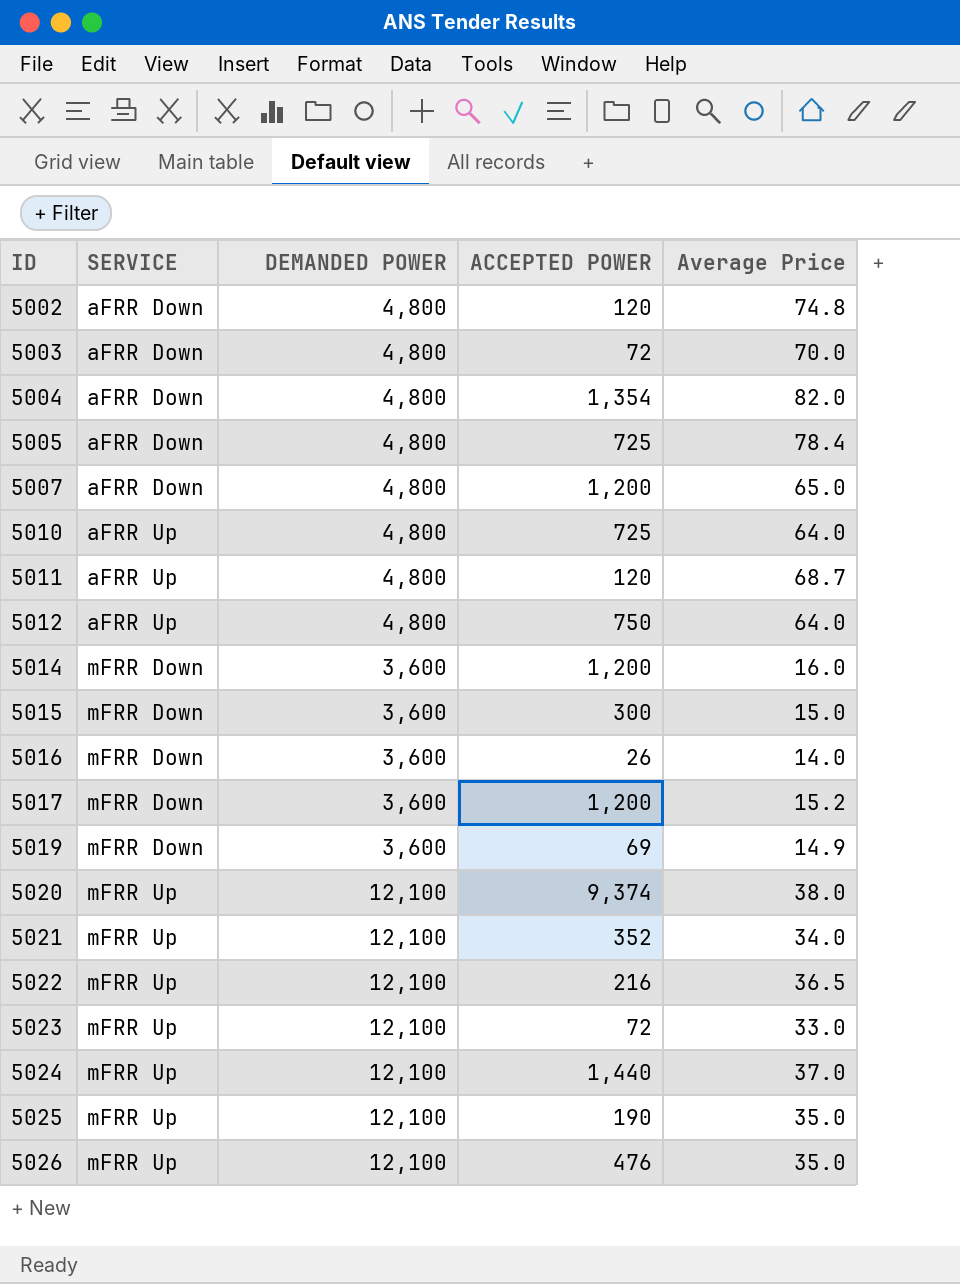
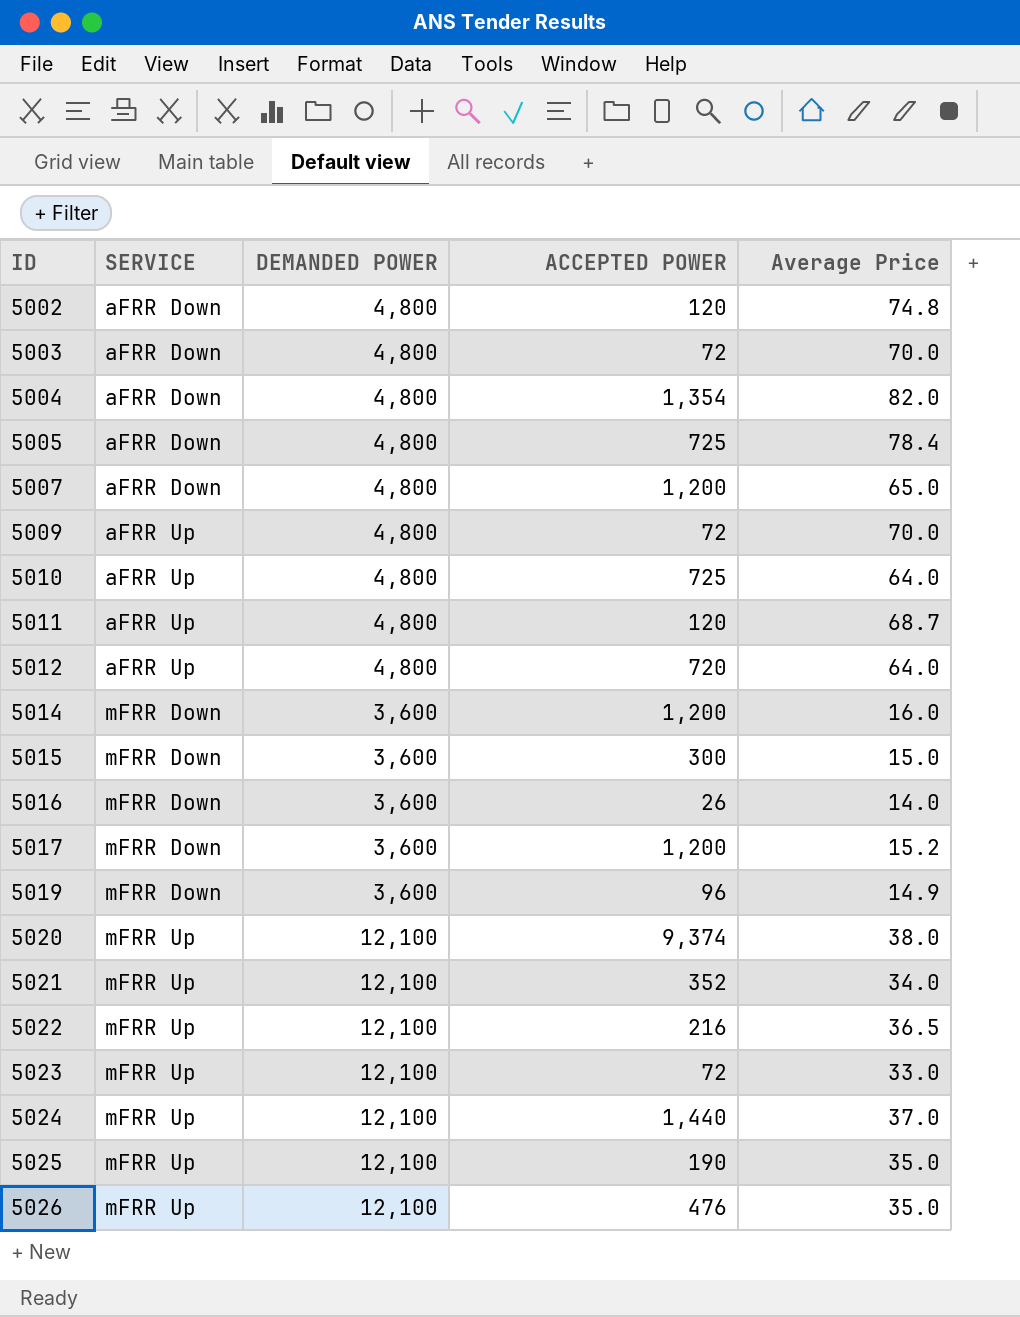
row 5009: none -> aFRR Up | 4,800 | 72 | 70.0
5012 | ACCEPTED POWER: 750 -> 720
5019 | ACCEPTED POWER: 69 -> 96

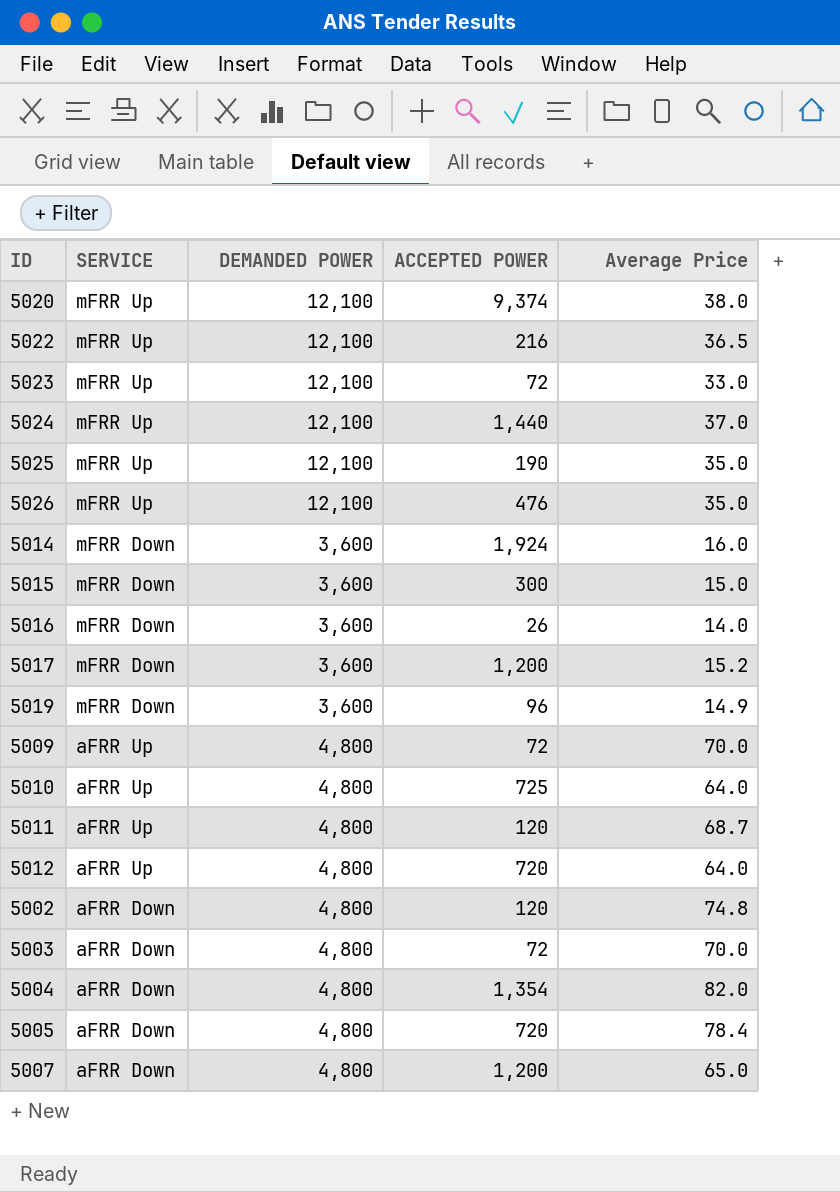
row order: ID ascending -> SERVICE descending
row 5021: mFRR Up | 12,100 | 352 | 34.0 -> none
5014 | ACCEPTED POWER: 1,200 -> 1,924
5005 | ACCEPTED POWER: 725 -> 720

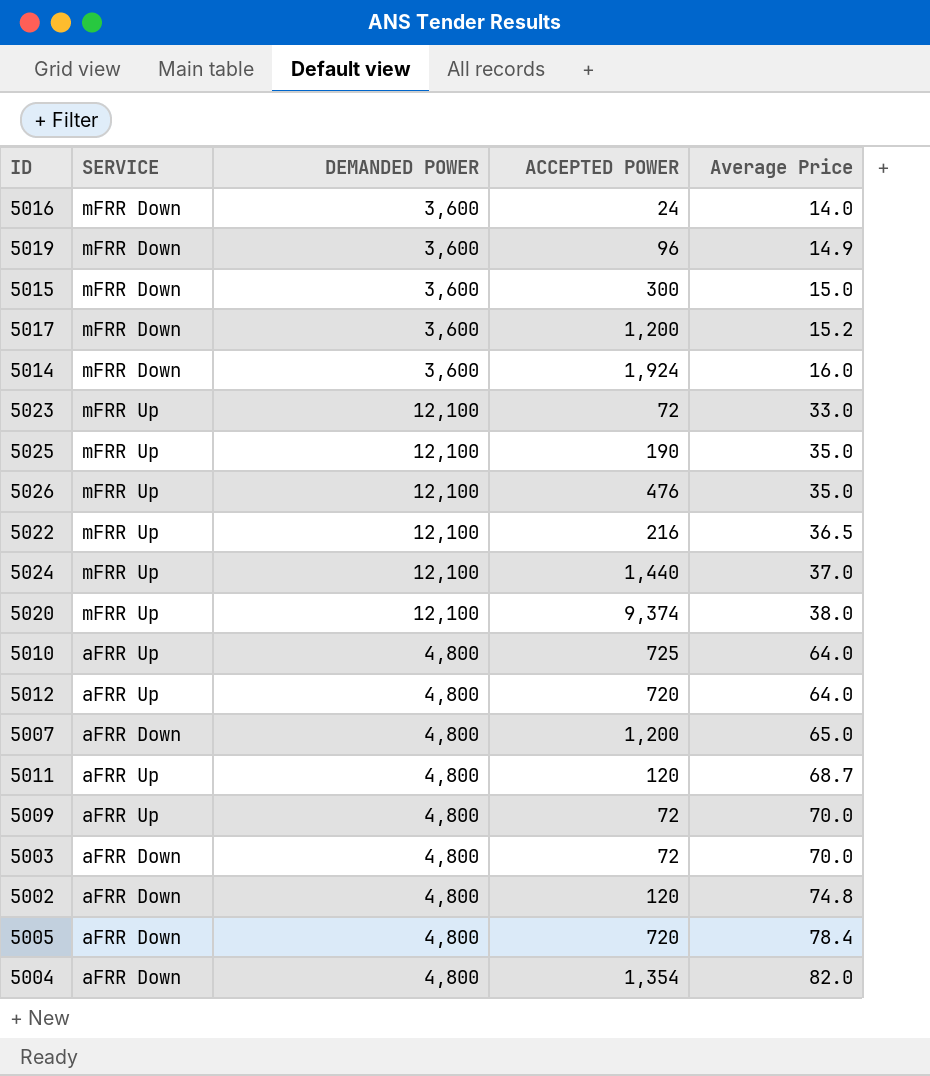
row order: SERVICE descending -> Average Price ascending
5016 | ACCEPTED POWER: 26 -> 24

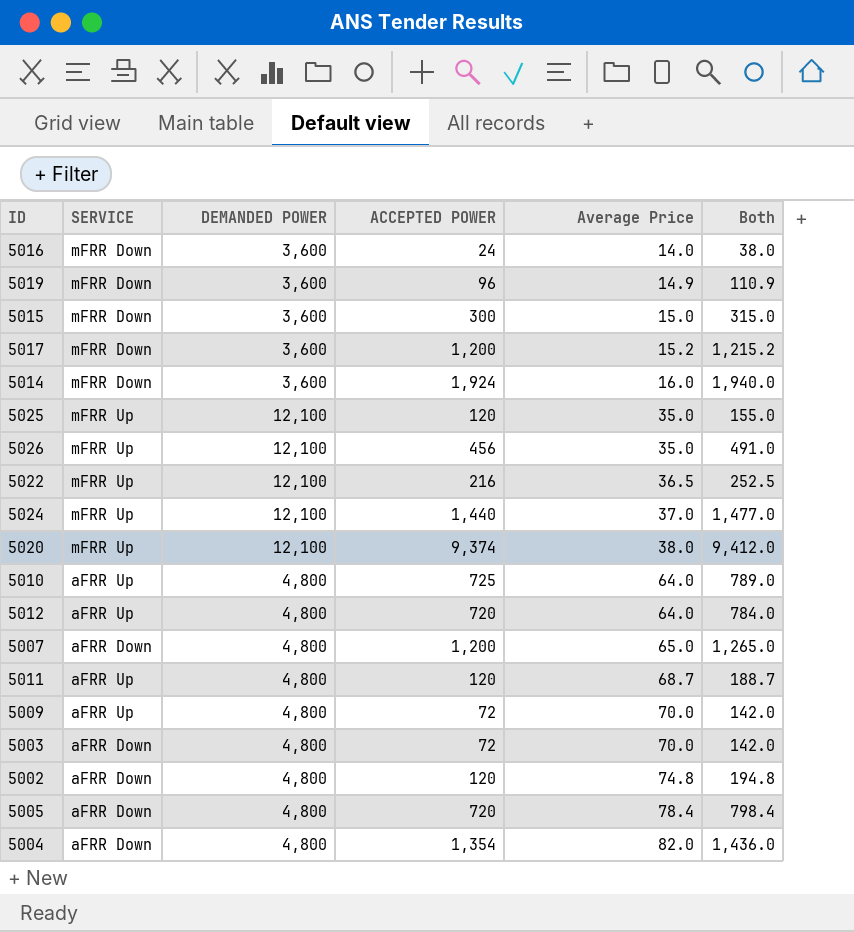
column Both | formula: none -> [ACCEPTED POWER] + [Average Price]
row 5023: mFRR Up | 12,100 | 72 | 33.0 -> none
5025 | ACCEPTED POWER: 190 -> 120
5026 | ACCEPTED POWER: 476 -> 456

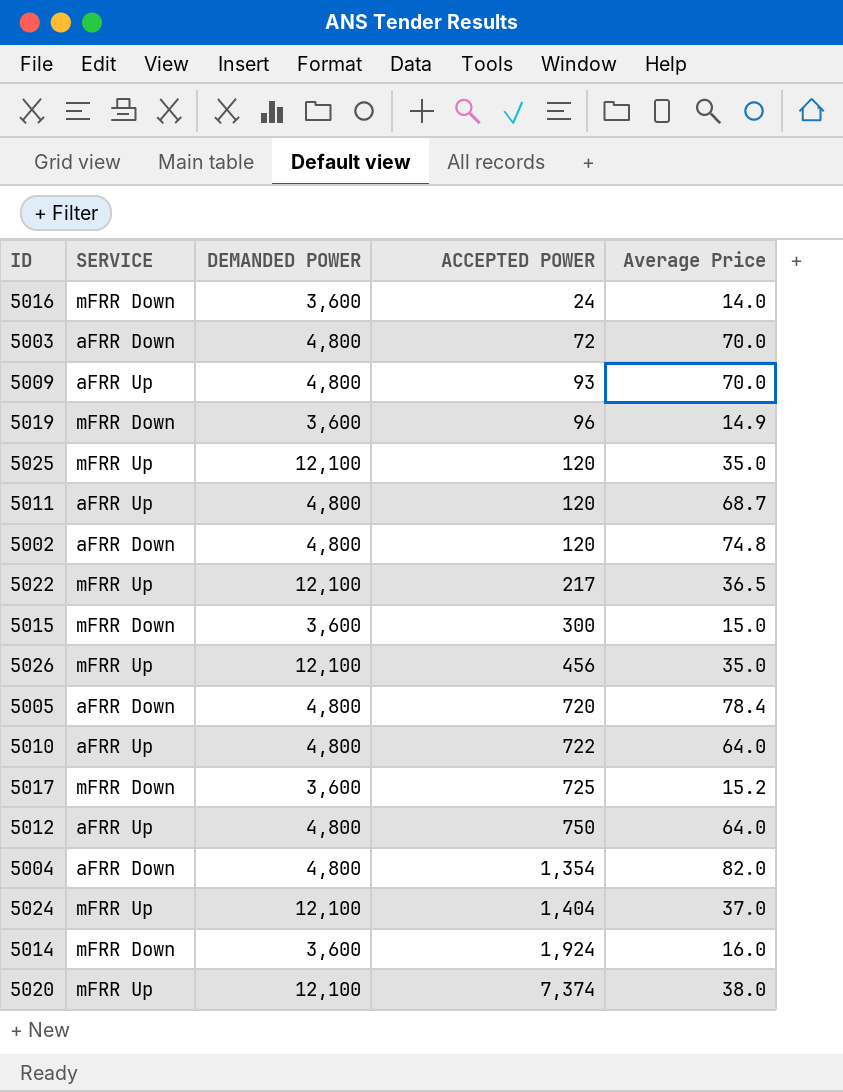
row order: Average Price ascending -> ACCEPTED POWER ascending
column Both | formula: [ACCEPTED POWER] + [Average Price] -> none
row 5007: aFRR Down | 4,800 | 1,200 | 65.0 | 1,265.0 -> none
5009 | ACCEPTED POWER: 72 -> 93
5022 | ACCEPTED POWER: 216 -> 217
5010 | ACCEPTED POWER: 725 -> 722
5017 | ACCEPTED POWER: 1,200 -> 725
5012 | ACCEPTED POWER: 720 -> 750
5024 | ACCEPTED POWER: 1,440 -> 1,404
5020 | ACCEPTED POWER: 9,374 -> 7,374

